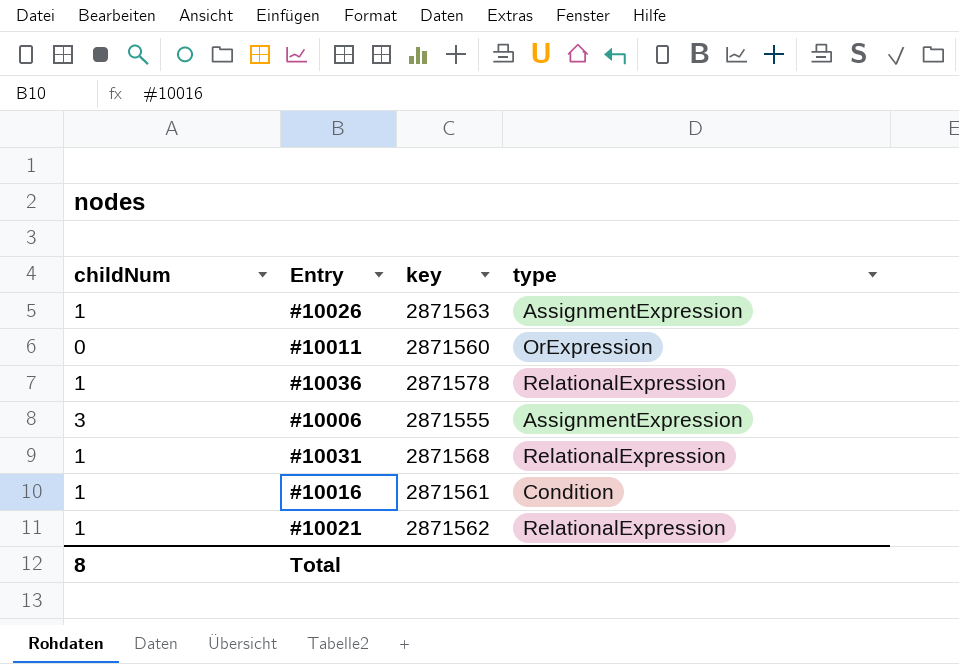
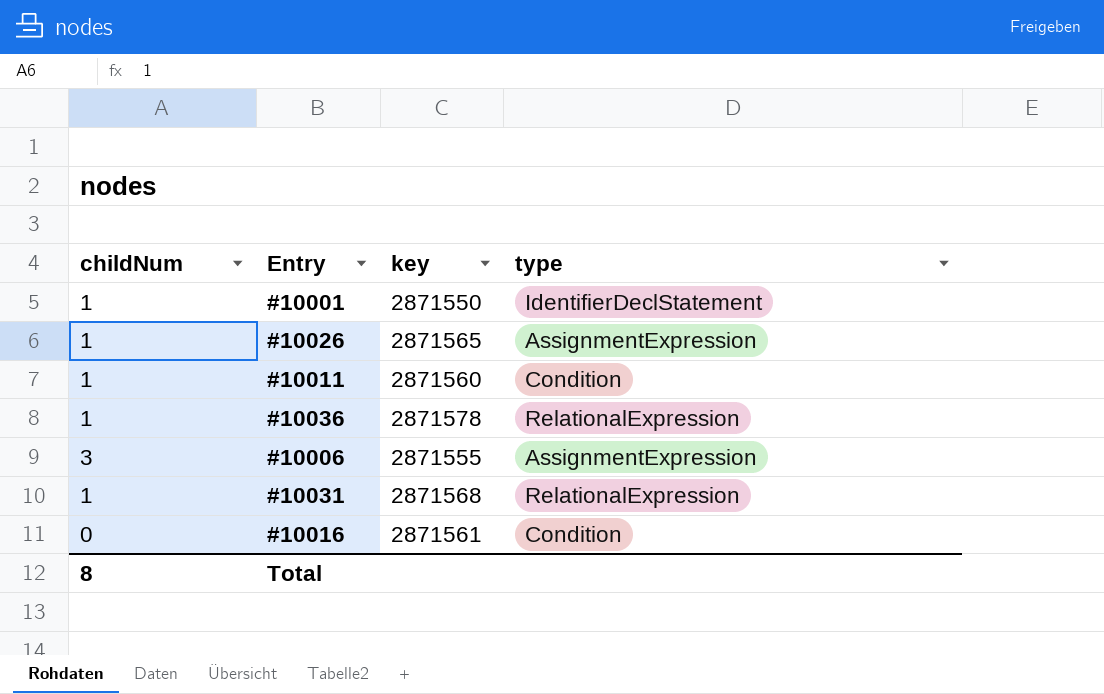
row #10021: 1 | 2871562 | RelationalExpression -> none
row #10001: none -> 1 | 2871550 | IdentifierDeclStatement
#10026 | key: 2871563 -> 2871565
#10011 | childNum: 0 -> 1
#10011 | type: OrExpression -> Condition
#10016 | childNum: 1 -> 0

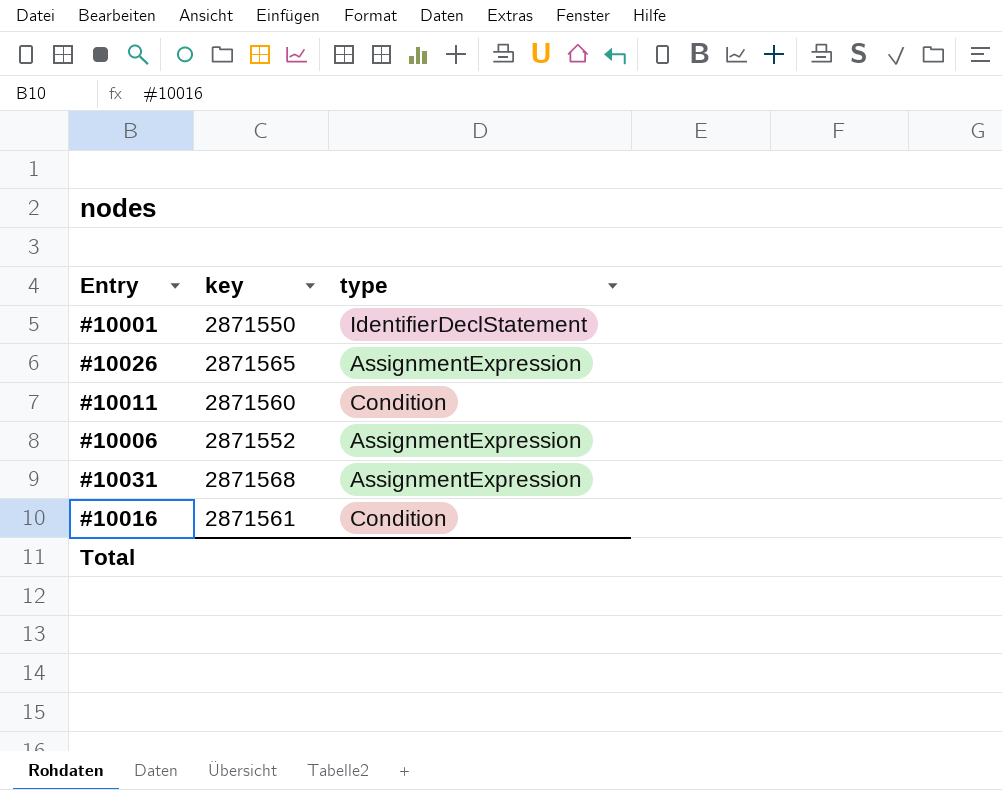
column childNum | position: 1 -> none
row #10036: 1 | 2871578 | RelationalExpression -> none
#10006 | key: 2871555 -> 2871552
#10031 | type: RelationalExpression -> AssignmentExpression

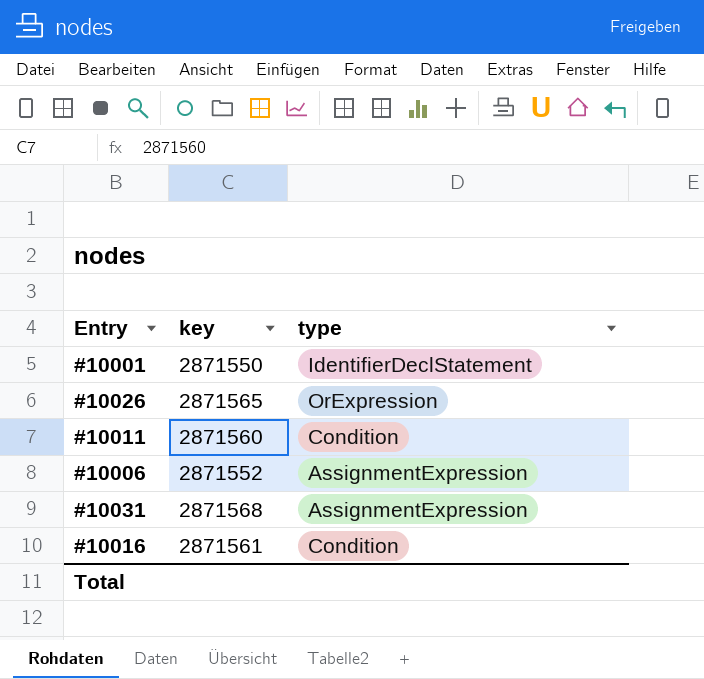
#10026 | type: AssignmentExpression -> OrExpression

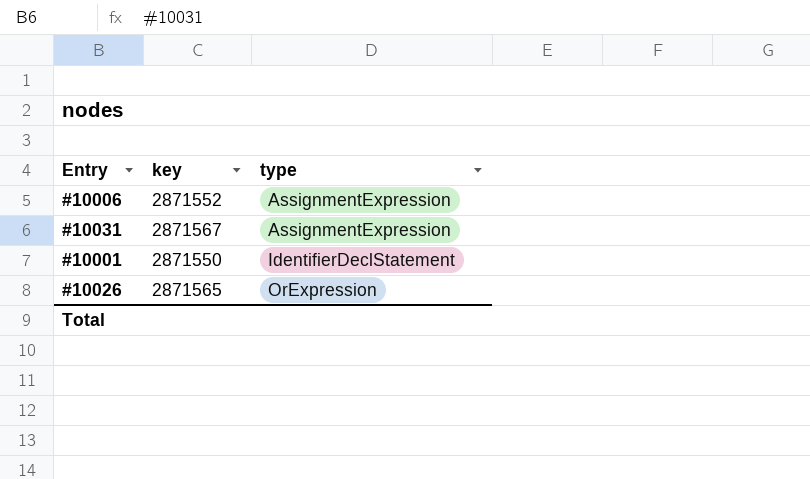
row order: none -> type ascending
row #10011: 2871560 | Condition -> none
row #10016: 2871561 | Condition -> none
#10031 | key: 2871568 -> 2871567

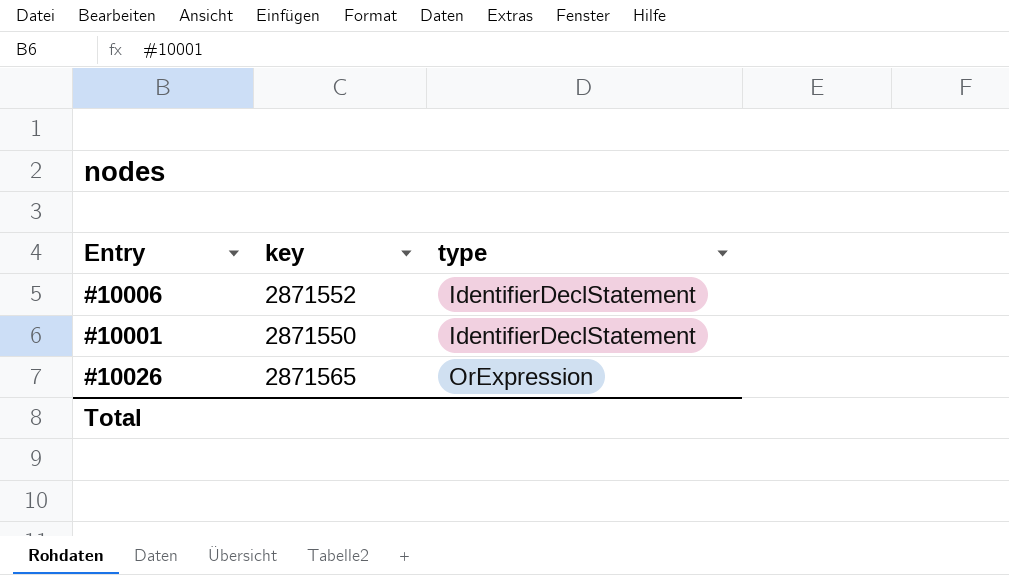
row #10031: 2871567 | AssignmentExpression -> none
#10006 | type: AssignmentExpression -> IdentifierDeclStatement

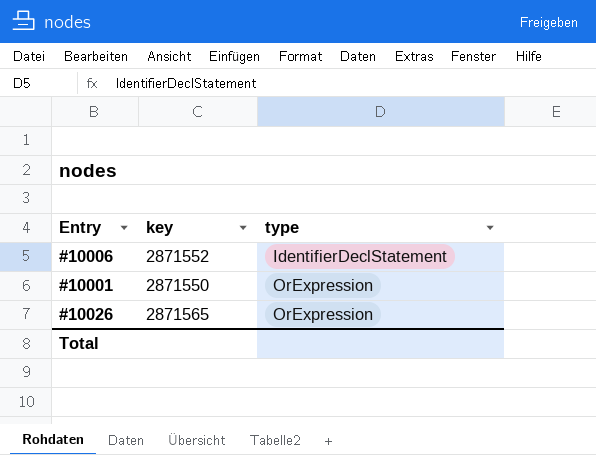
#10001 | type: IdentifierDeclStatement -> OrExpression

